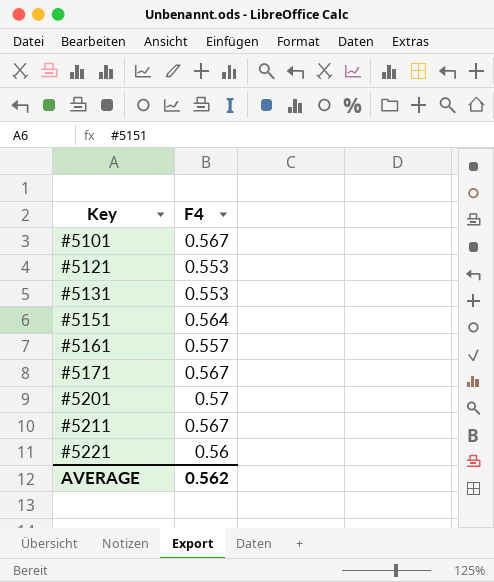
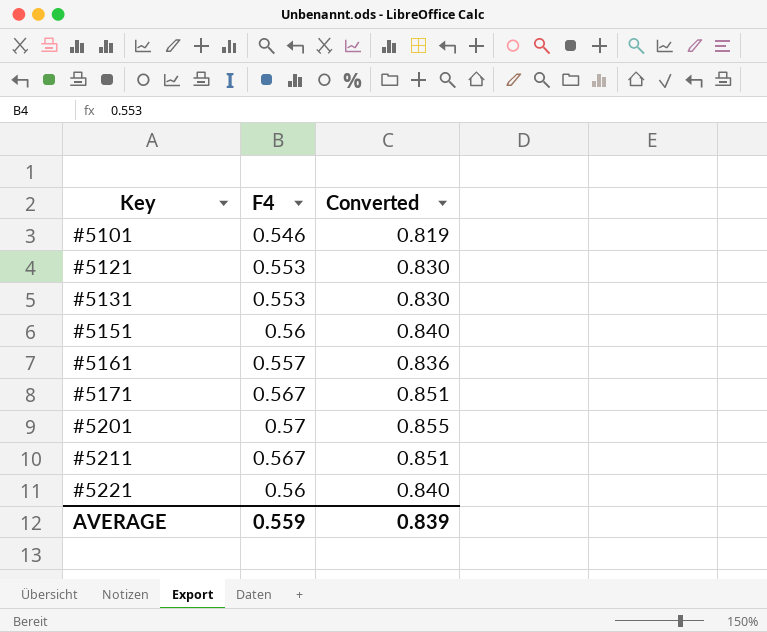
column Converted | formula: none -> [F4] * 1.5
#5101 | F4: 0.567 -> 0.546
#5151 | F4: 0.564 -> 0.56
AVERAGE | F4: 0.562 -> 0.559

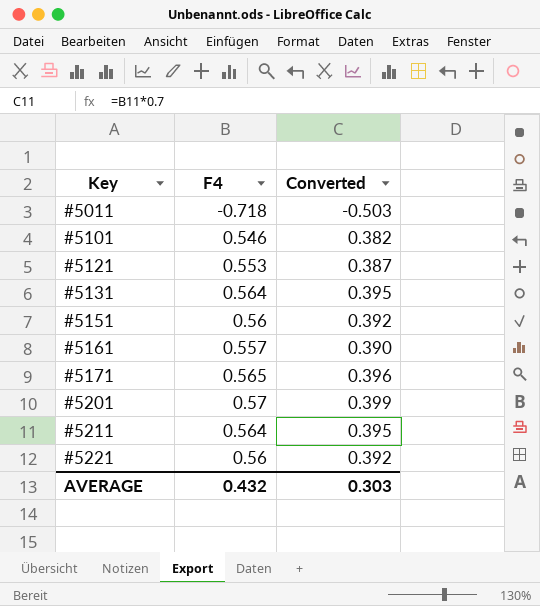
column Converted | formula: [F4] * 1.5 -> [F4] * 0.7
row #5011: none -> -0.718 | -0.503
#5131 | F4: 0.553 -> 0.564
#5171 | F4: 0.567 -> 0.565
#5211 | F4: 0.567 -> 0.564
AVERAGE | F4: 0.559 -> 0.432
AVERAGE | Converted: 0.839 -> 0.303

